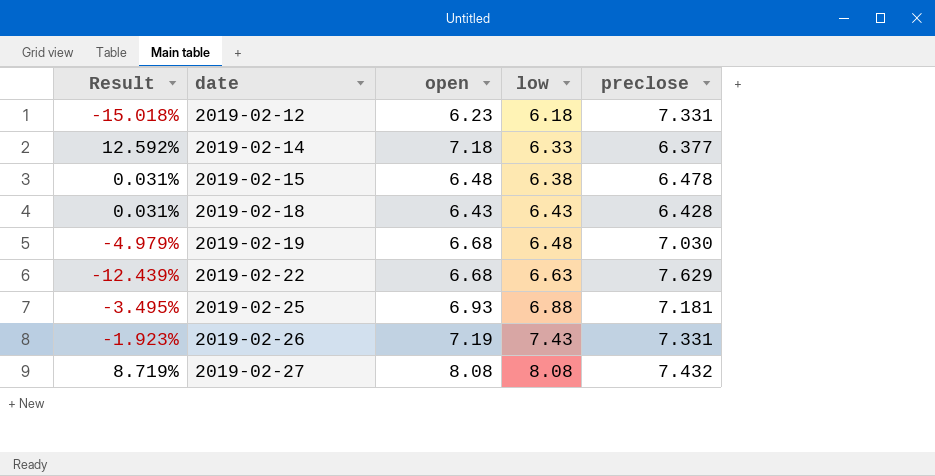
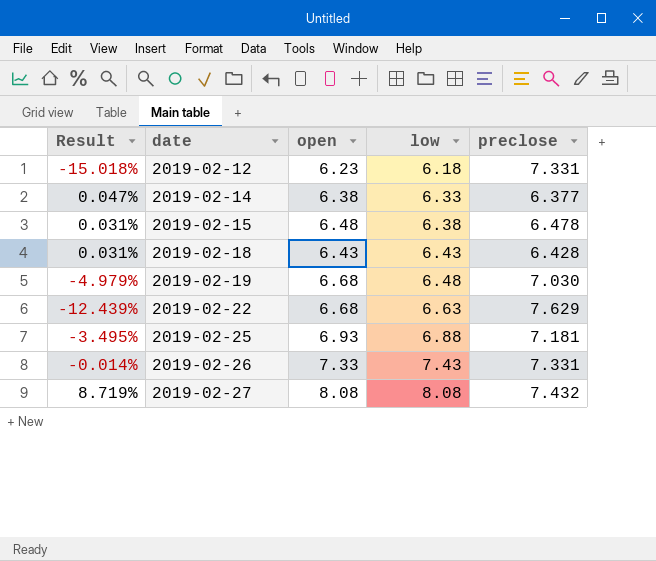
2019-02-14 | Result: 12.592% -> 0.047%
2019-02-14 | open: 7.18 -> 6.38
2019-02-26 | Result: -1.923% -> -0.014%
2019-02-26 | open: 7.19 -> 7.33

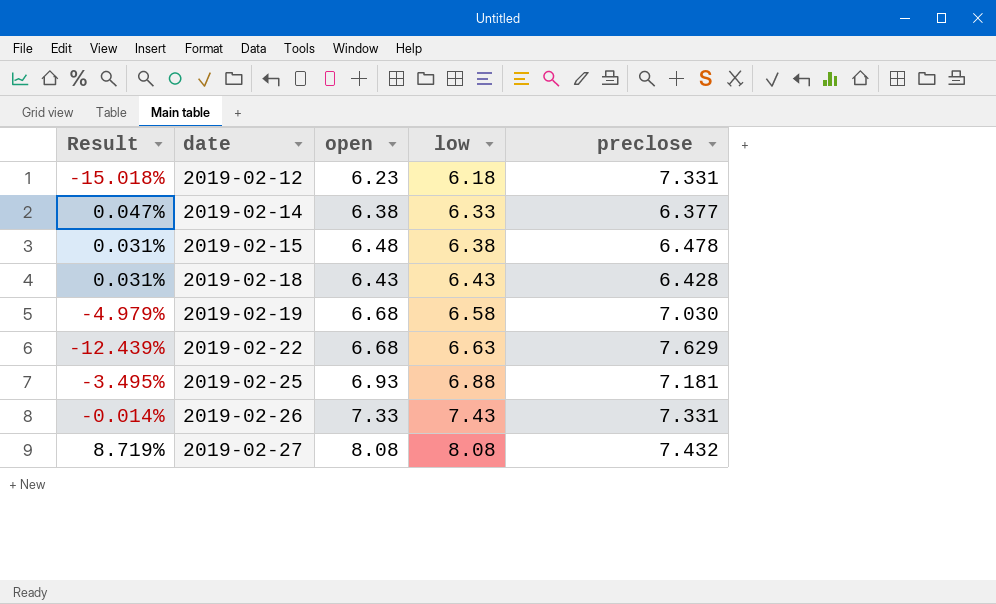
2019-02-19 | low: 6.48 -> 6.58

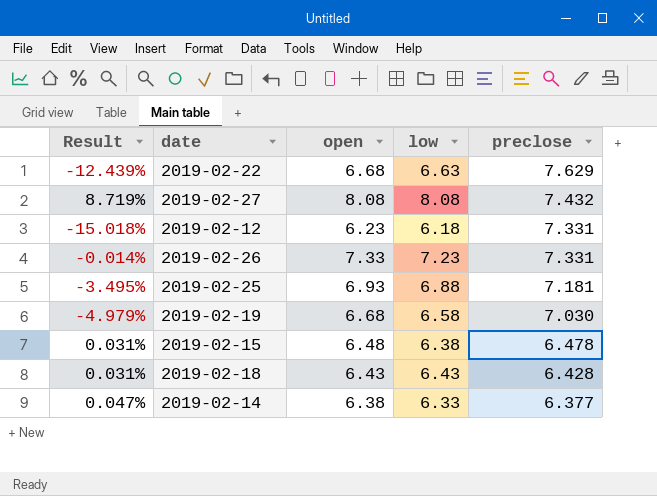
row order: date ascending -> preclose descending
2019-02-26 | low: 7.43 -> 7.23

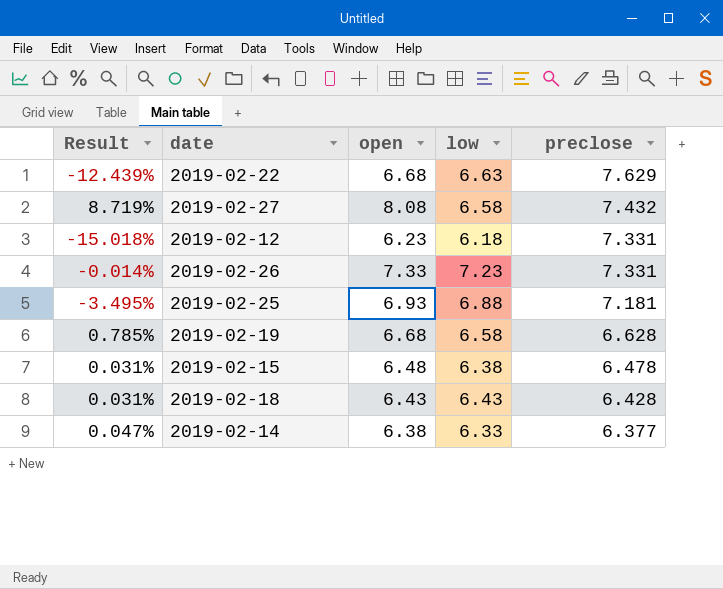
2019-02-27 | low: 8.08 -> 6.58
2019-02-19 | Result: -4.979% -> 0.785%
2019-02-19 | preclose: 7.030 -> 6.628

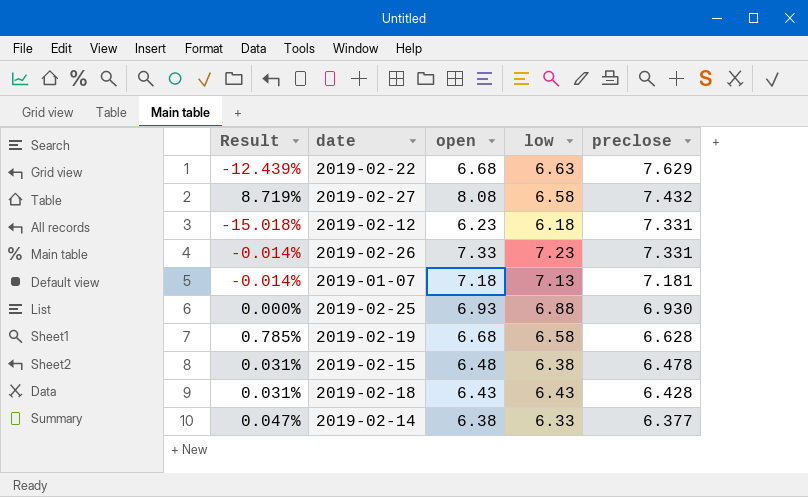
row 2019-01-07: none -> -0.014% | 7.18 | 7.13 | 7.181
2019-02-25 | Result: -3.495% -> 0.000%
2019-02-25 | preclose: 7.181 -> 6.930

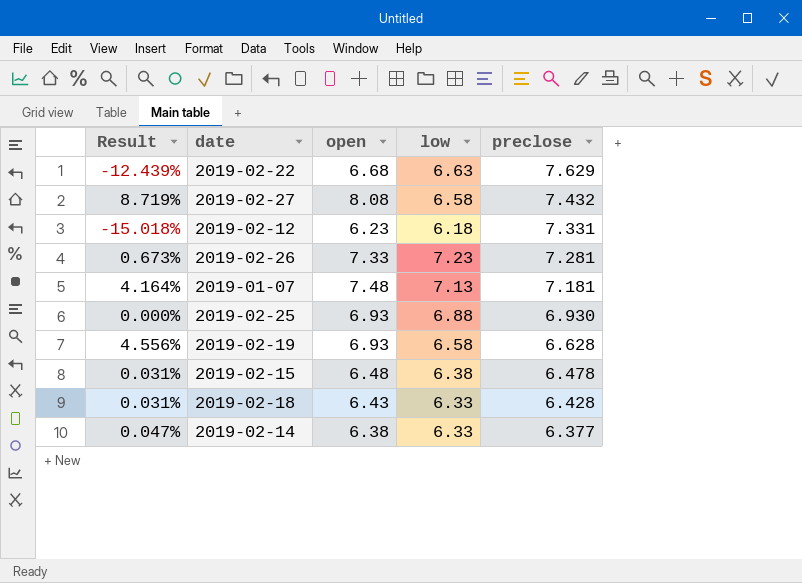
2019-02-26 | Result: -0.014% -> 0.673%
2019-02-26 | preclose: 7.331 -> 7.281
2019-01-07 | Result: -0.014% -> 4.164%
2019-01-07 | open: 7.18 -> 7.48
2019-02-19 | Result: 0.785% -> 4.556%
2019-02-19 | open: 6.68 -> 6.93
2019-02-18 | low: 6.43 -> 6.33

